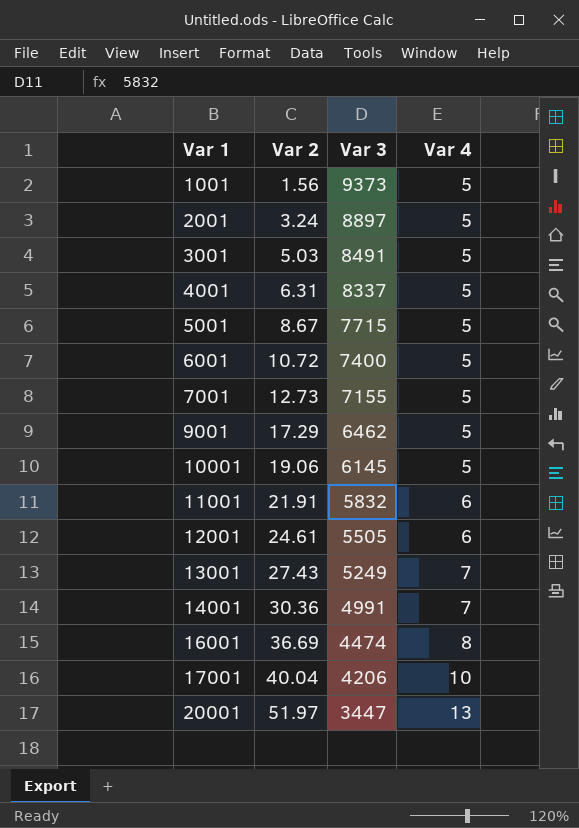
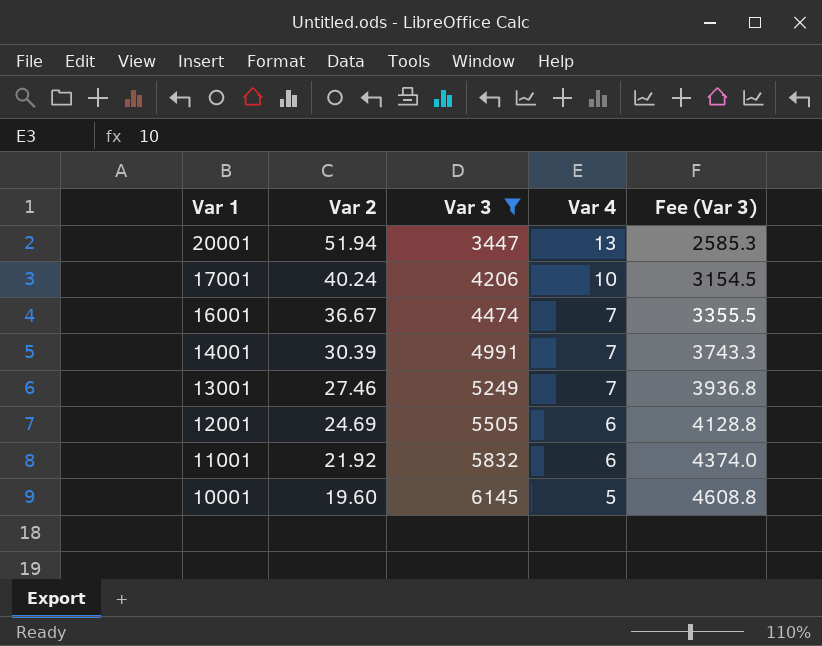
filter: none -> Var 3 <= 6145
row order: Var 1 ascending -> Var 1 descending
column Fee (Var 3) | formula: none -> [Var 3] * 0.75
20001 | Var 2: 51.97 -> 51.94
17001 | Var 2: 40.04 -> 40.24
16001 | Var 2: 36.69 -> 36.67
16001 | Var 4: 8 -> 7
14001 | Var 2: 30.36 -> 30.39
13001 | Var 2: 27.43 -> 27.46
12001 | Var 2: 24.61 -> 24.69
11001 | Var 2: 21.91 -> 21.92
10001 | Var 2: 19.06 -> 19.60

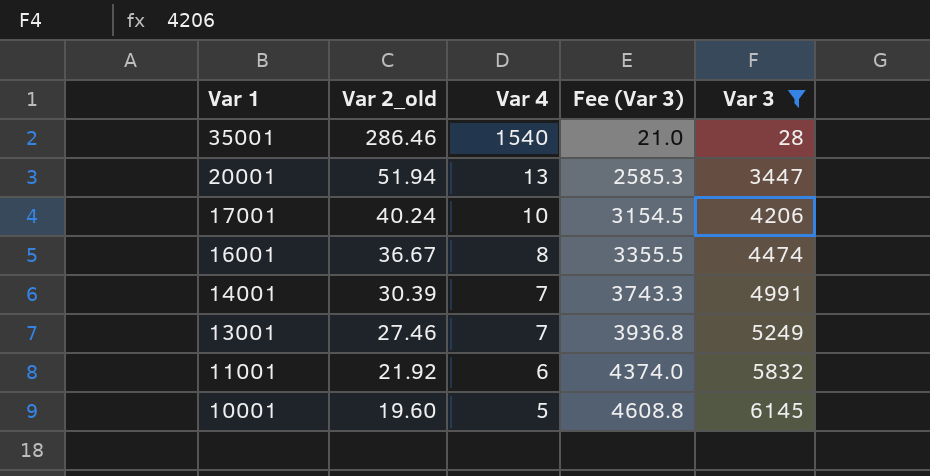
column name: Var 2 -> Var 2_old
column Var 3 | position: 3 -> 5
row 12001: 24.69 | 5505 | 6 | 4128.8 -> none
row 35001: none -> 286.46 | 1540 | 21.0 | 28
16001 | Var 4: 7 -> 8

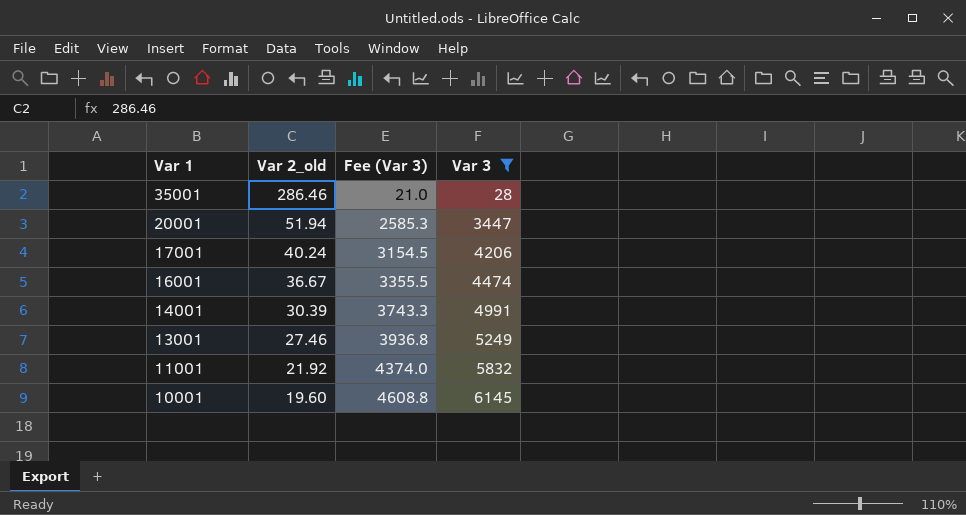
column Var 4 | position: 3 -> none

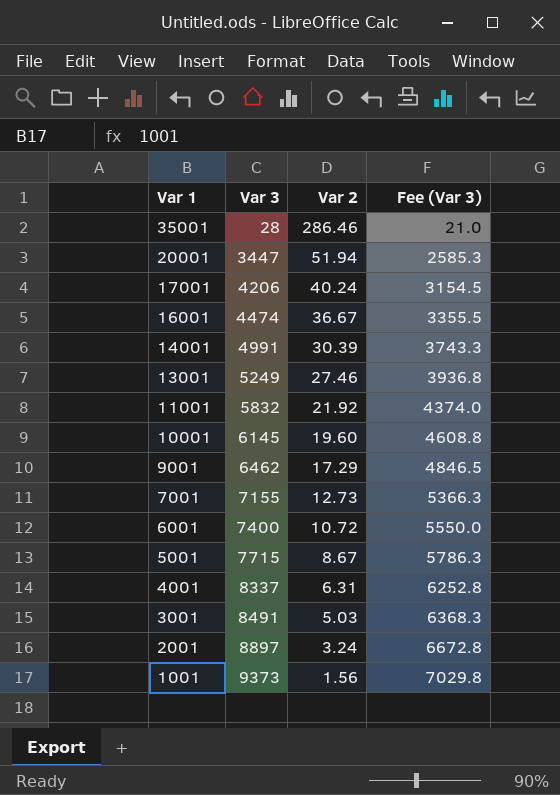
filter: Var 3 <= 6145 -> none
column Var 3 | position: 4 -> 2
column name: Var 2_old -> Var 2

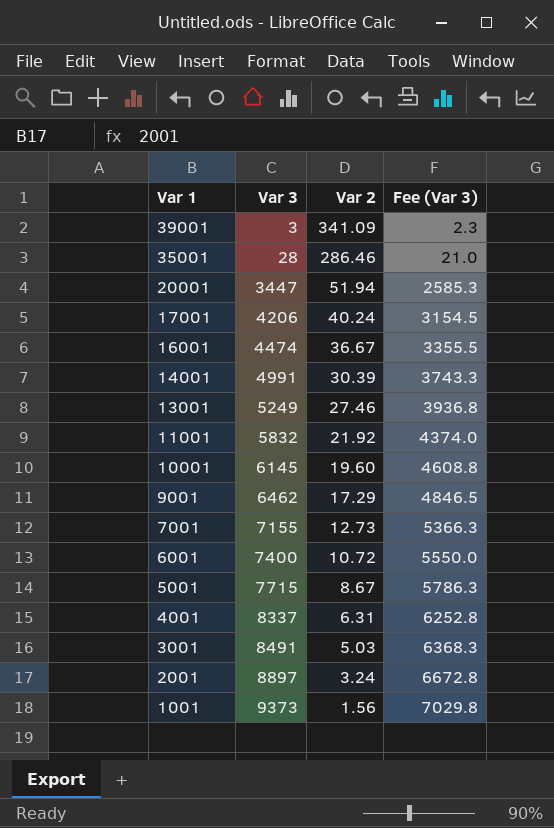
row 39001: none -> 3 | 341.09 | 2.3

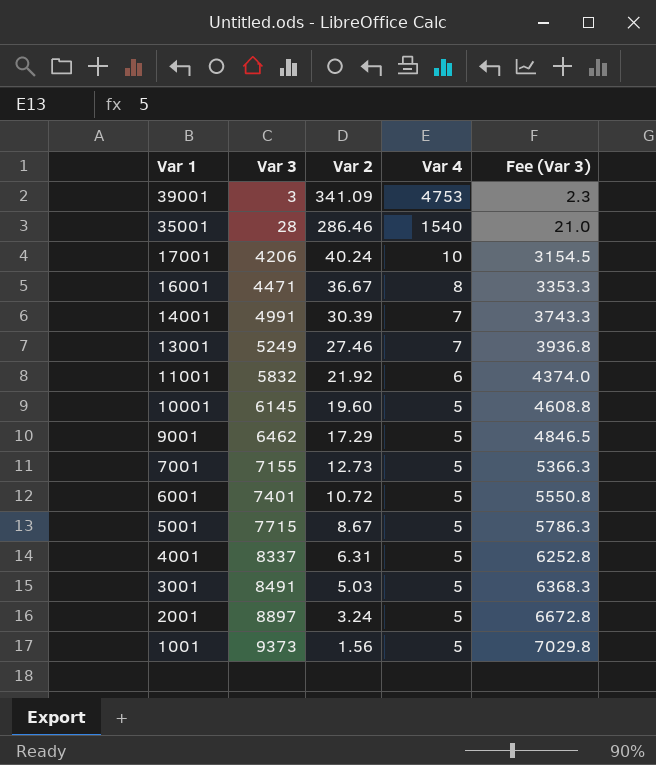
column Var 4 | position: none -> 4
row 20001: 3447 | 51.94 | 2585.3 -> none
16001 | Var 3: 4474 -> 4471
16001 | Fee (Var 3): 3355.5 -> 3353.3
6001 | Var 3: 7400 -> 7401
6001 | Fee (Var 3): 5550.0 -> 5550.8

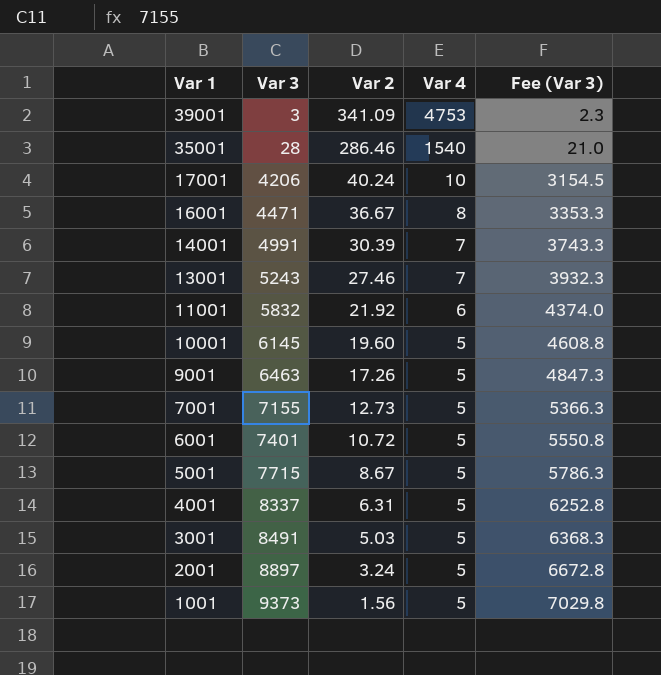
13001 | Var 3: 5249 -> 5243
13001 | Fee (Var 3): 3936.8 -> 3932.3
9001 | Var 3: 6462 -> 6463
9001 | Var 2: 17.29 -> 17.26
9001 | Fee (Var 3): 4846.5 -> 4847.3

